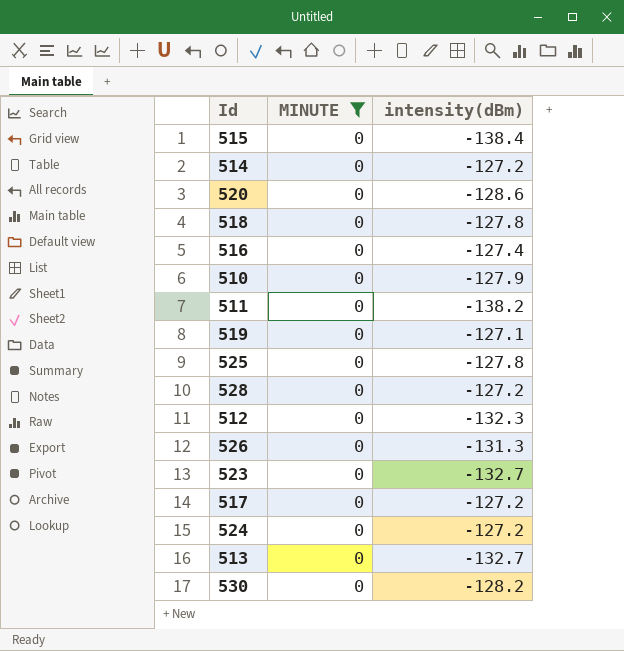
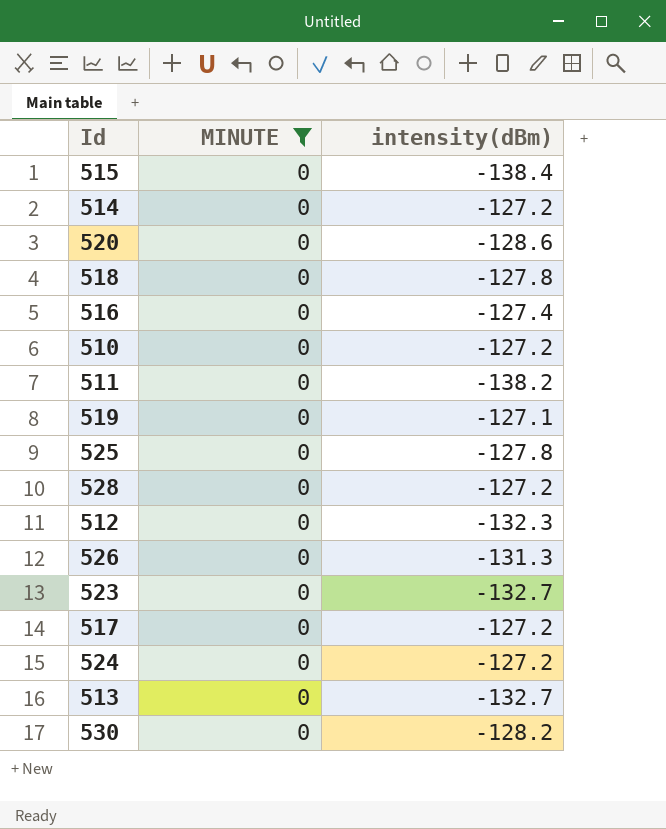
510 | intensity(dBm): -127.9 -> -127.2

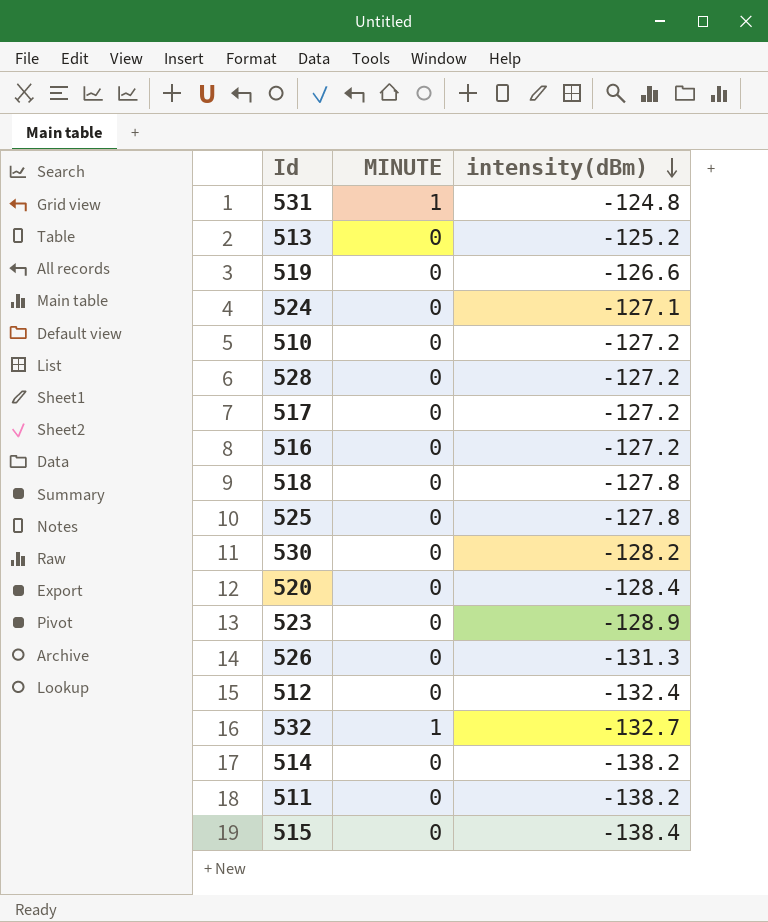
filter: MINUTE = 0 -> none
row order: none -> intensity(dBm) descending
513 | intensity(dBm): -132.7 -> -125.2
519 | intensity(dBm): -127.1 -> -126.6
524 | intensity(dBm): -127.2 -> -127.1
516 | intensity(dBm): -127.4 -> -127.2
520 | intensity(dBm): -128.6 -> -128.4
523 | intensity(dBm): -132.7 -> -128.9
512 | intensity(dBm): -132.3 -> -132.4
514 | intensity(dBm): -127.2 -> -138.2

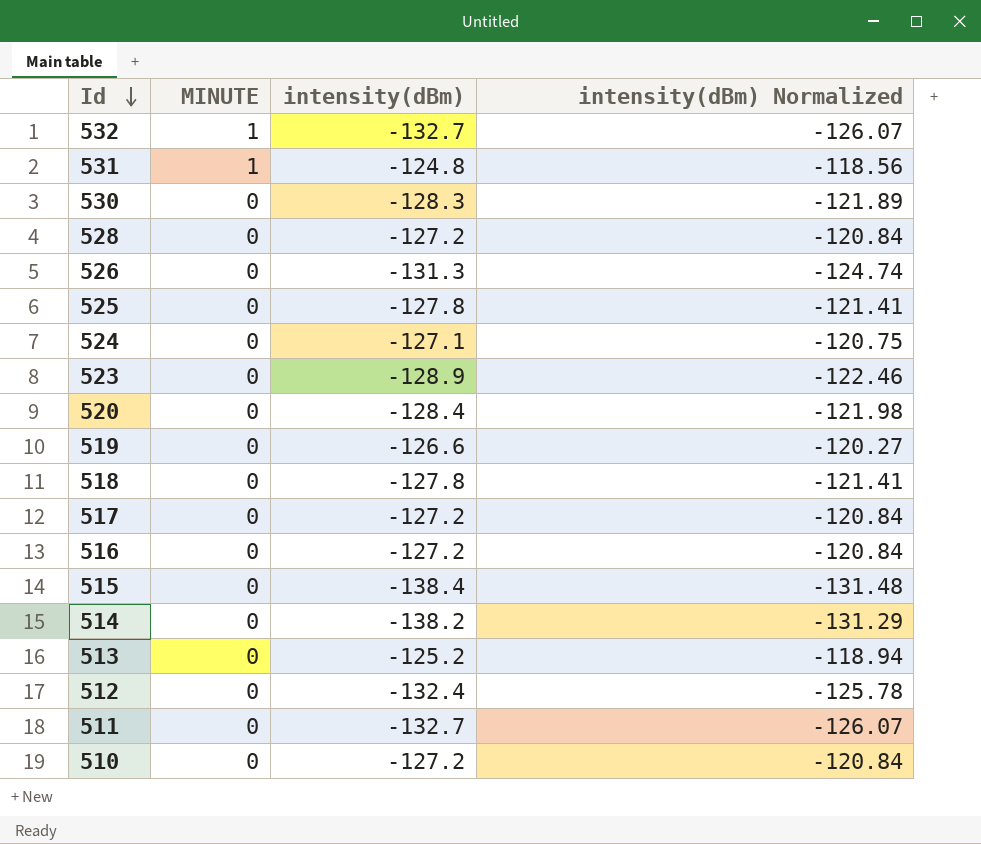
row order: intensity(dBm) descending -> Id descending
column intensity(dBm) Normalized | formula: none -> [intensity(dBm)] * 0.95
530 | intensity(dBm): -128.2 -> -128.3
511 | intensity(dBm): -138.2 -> -132.7

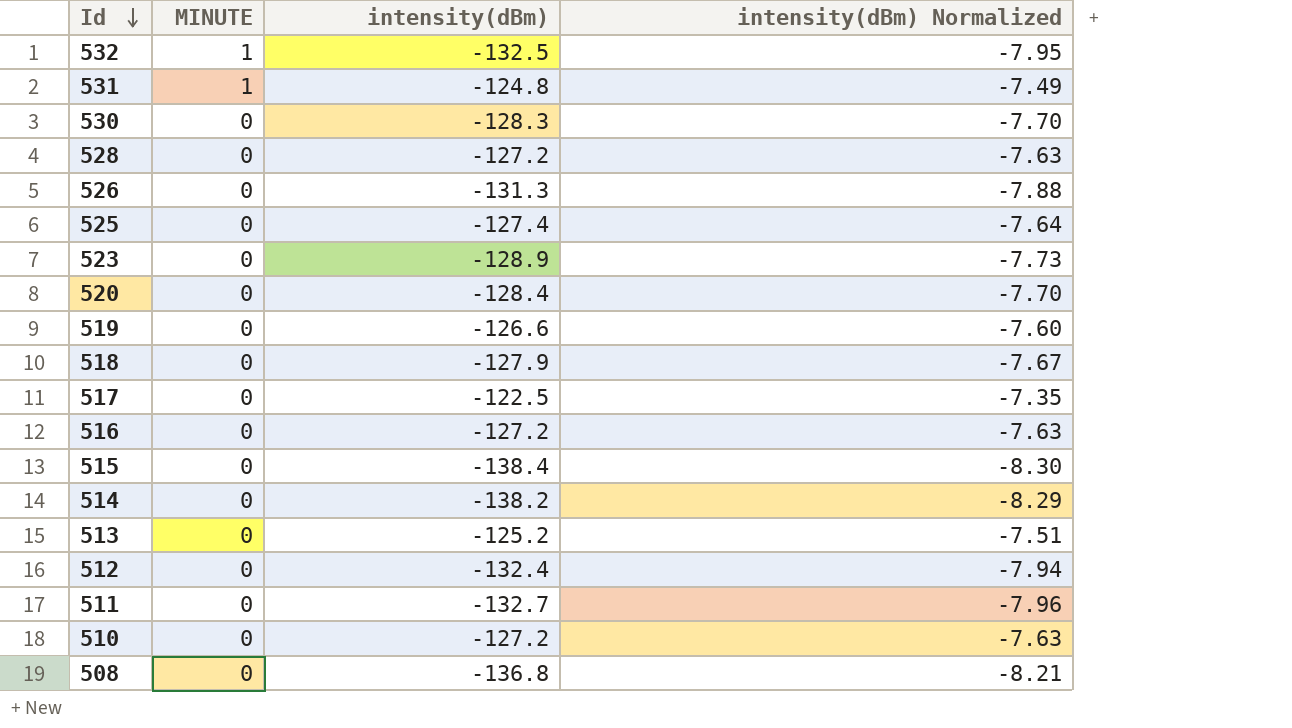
column intensity(dBm) Normalized | formula: [intensity(dBm)] * 0.95 -> [intensity(dBm)] * 0.06
row 524: 0 | -127.1 | -120.75 -> none
532 | intensity(dBm): -132.7 -> -132.5
525 | intensity(dBm): -127.8 -> -127.4
518 | intensity(dBm): -127.8 -> -127.9
517 | intensity(dBm): -127.2 -> -122.5
row 508: none -> 0 | -136.8 | -8.21

